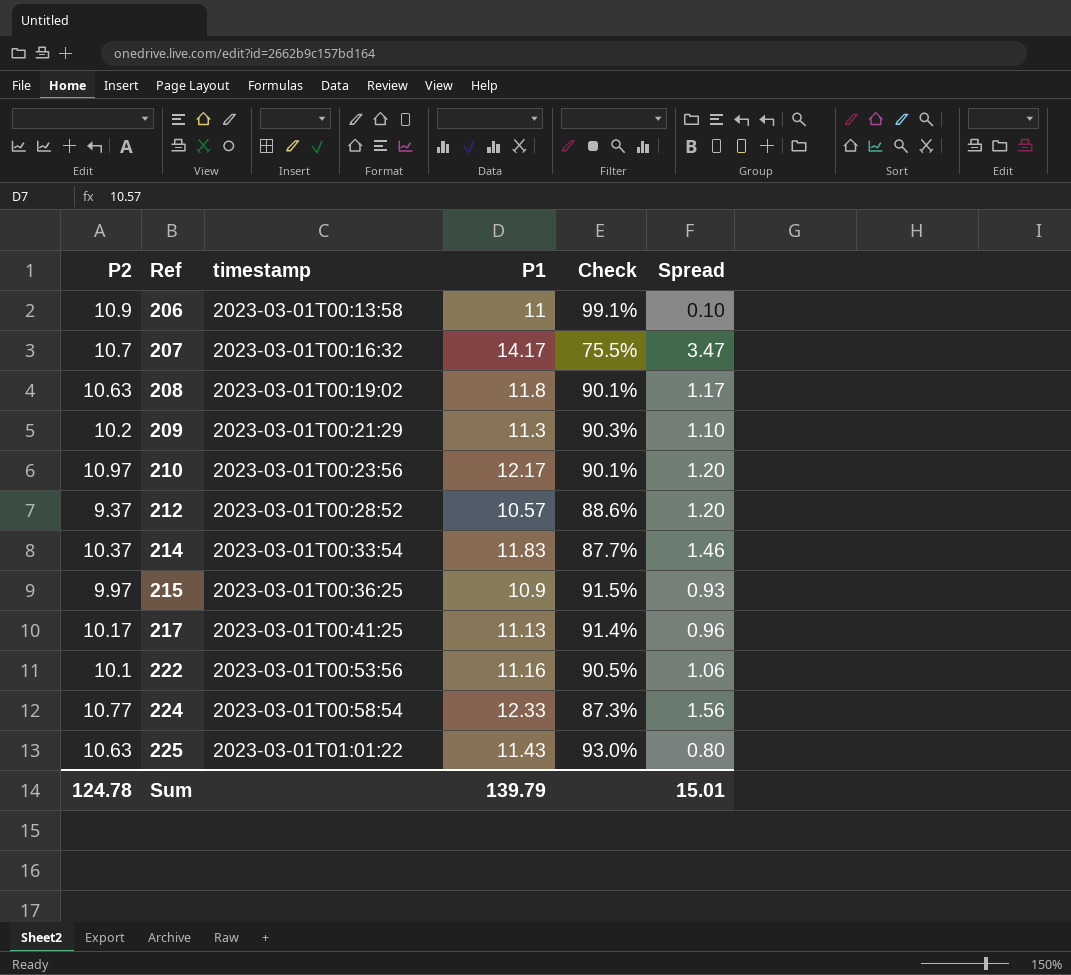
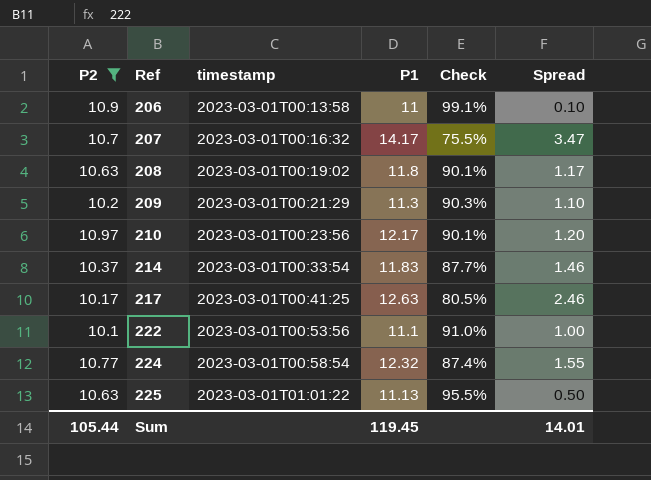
filter: none -> P2 >= 10.1
217 | P1: 11.13 -> 12.63
217 | Check: 91.4% -> 80.5%
217 | Spread: 0.96 -> 2.46
222 | P1: 11.16 -> 11.1
222 | Check: 90.5% -> 91.0%
222 | Spread: 1.06 -> 1.00
224 | P1: 12.33 -> 12.32
224 | Check: 87.3% -> 87.4%
224 | Spread: 1.56 -> 1.55
225 | P1: 11.43 -> 11.13
225 | Check: 93.0% -> 95.5%
225 | Spread: 0.80 -> 0.50
Sum | P2: 124.78 -> 105.44
Sum | P1: 139.79 -> 119.45
Sum | Spread: 15.01 -> 14.01

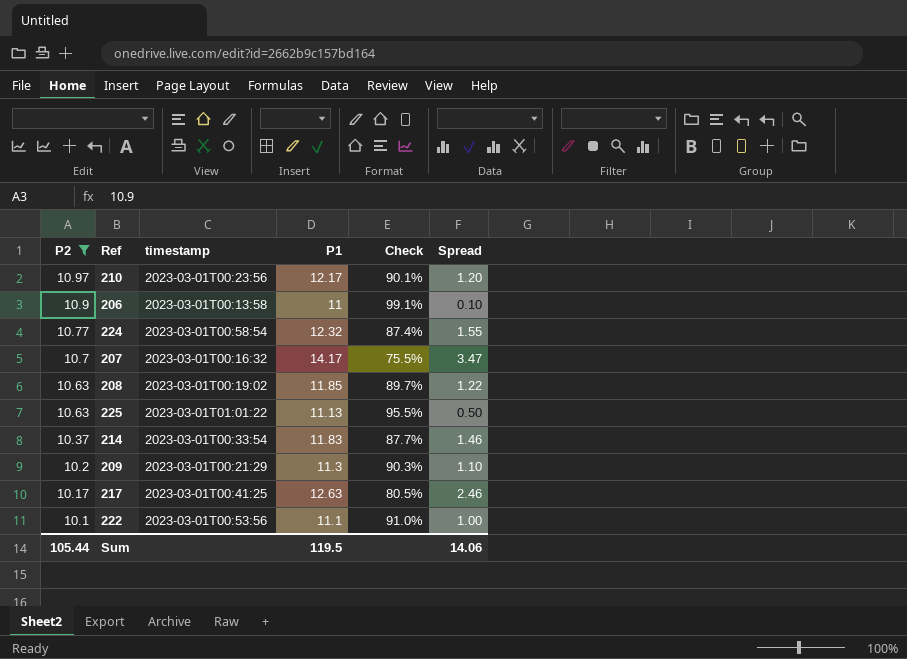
row order: Ref ascending -> P2 descending
208 | P1: 11.8 -> 11.85
208 | Check: 90.1% -> 89.7%
208 | Spread: 1.17 -> 1.22
Sum | P1: 119.45 -> 119.5
Sum | Spread: 14.01 -> 14.06

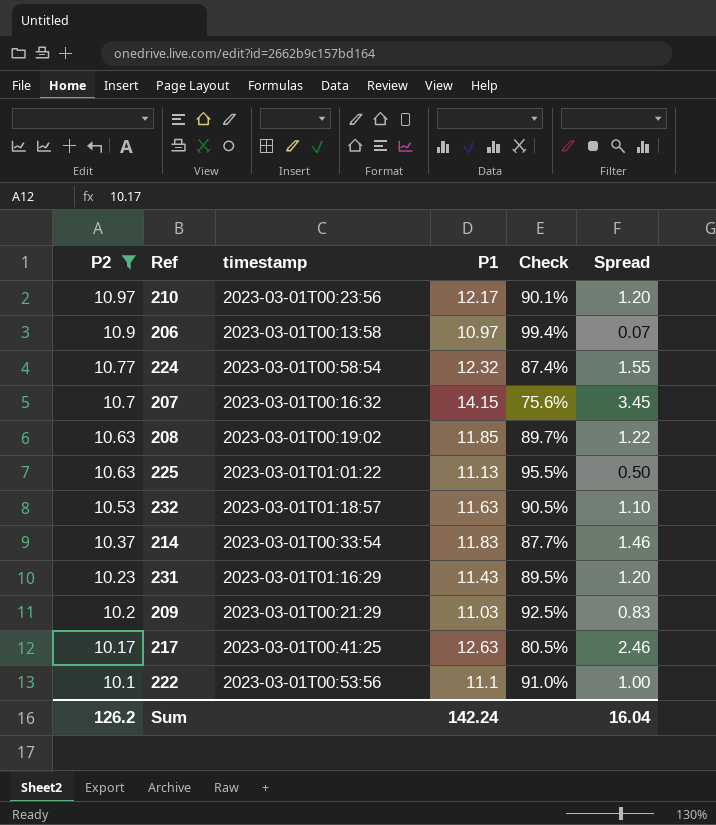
206 | P1: 11 -> 10.97
206 | Check: 99.1% -> 99.4%
206 | Spread: 0.10 -> 0.07
207 | P1: 14.17 -> 14.15
207 | Check: 75.5% -> 75.6%
207 | Spread: 3.47 -> 3.45
row 232: none -> 10.53 | 2023-03-01T01:18:57 | 11.63 | 90.5% | 1.10
row 231: none -> 10.23 | 2023-03-01T01:16:29 | 11.43 | 89.5% | 1.20
209 | P1: 11.3 -> 11.03
209 | Check: 90.3% -> 92.5%
209 | Spread: 1.10 -> 0.83
Sum | P2: 105.44 -> 126.2
Sum | P1: 119.5 -> 142.24
Sum | Spread: 14.06 -> 16.04

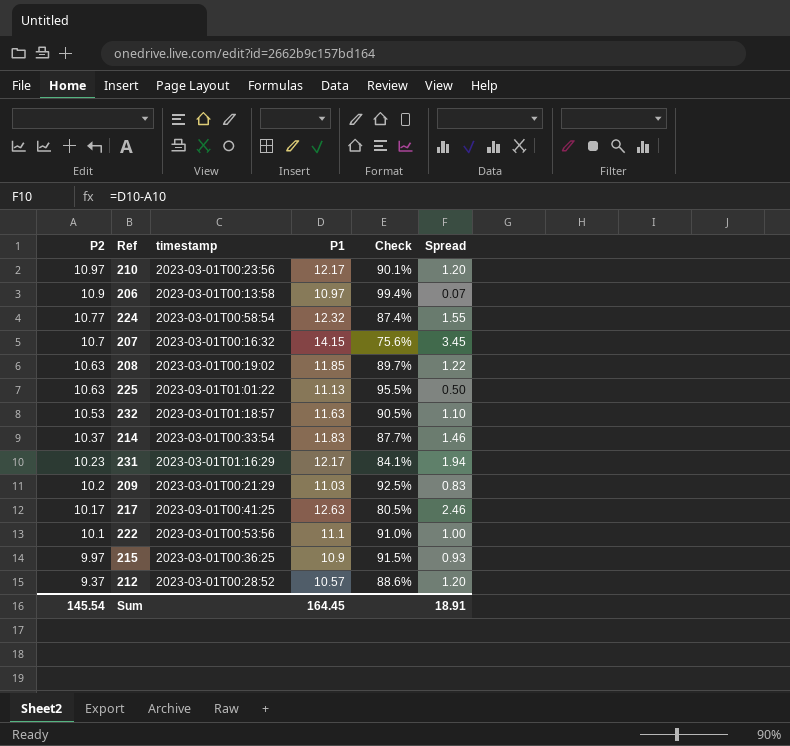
filter: P2 >= 10.1 -> none
231 | P1: 11.43 -> 12.17
231 | Check: 89.5% -> 84.1%
231 | Spread: 1.20 -> 1.94
Sum | P2: 126.2 -> 145.54
Sum | P1: 142.24 -> 164.45
Sum | Spread: 16.04 -> 18.91

